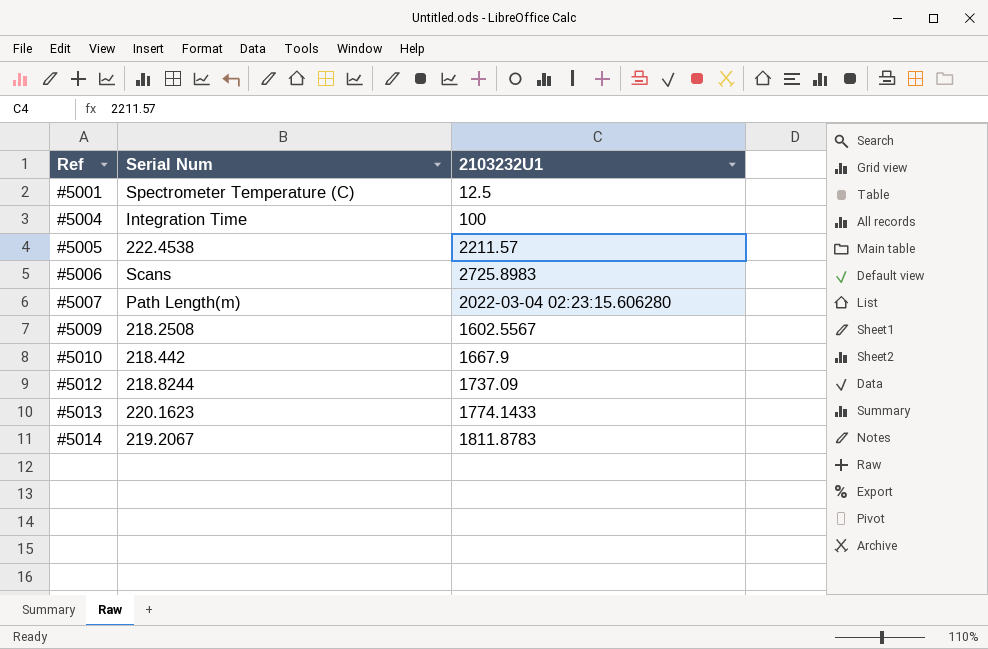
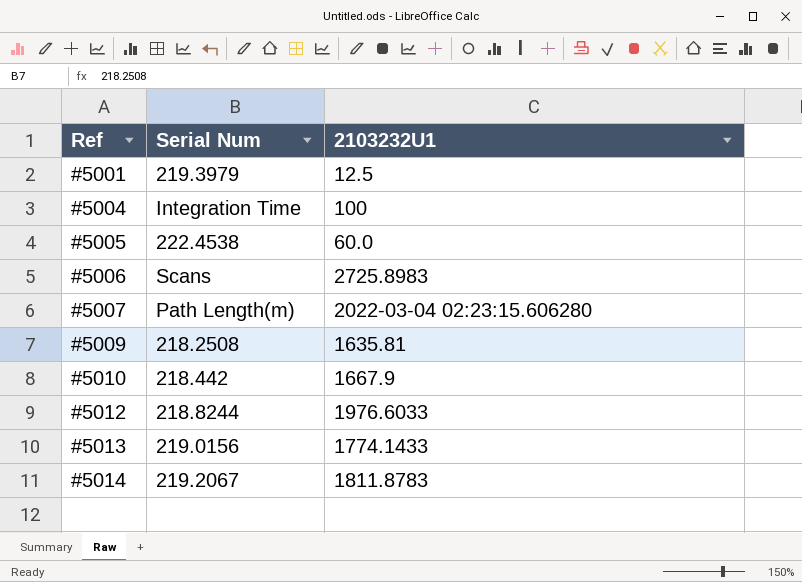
#5001 | Serial Num: Spectrometer Temperature (C) -> 219.3979
#5005 | 2103232U1: 2211.57 -> 60.0
#5009 | 2103232U1: 1602.5567 -> 1635.81
#5012 | 2103232U1: 1737.09 -> 1976.6033
#5013 | Serial Num: 220.1623 -> 219.0156

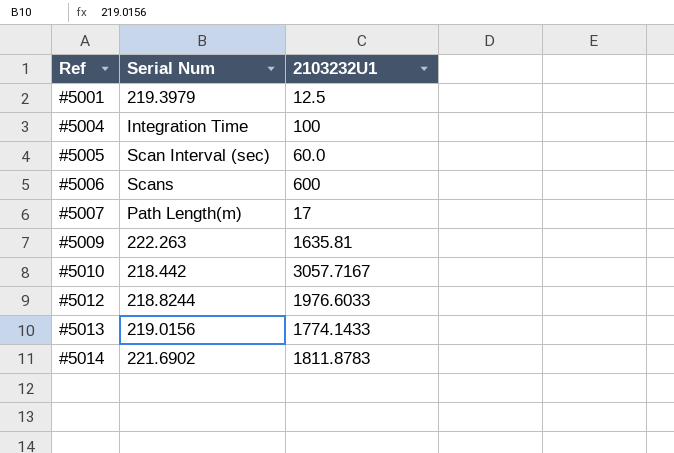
#5005 | Serial Num: 222.4538 -> Scan Interval (sec)
#5006 | 2103232U1: 2725.8983 -> 600
#5007 | 2103232U1: 2022-03-04 02:23:15.606280 -> 17
#5009 | Serial Num: 218.2508 -> 222.263
#5010 | 2103232U1: 1667.9 -> 3057.7167
#5014 | Serial Num: 219.2067 -> 221.6902

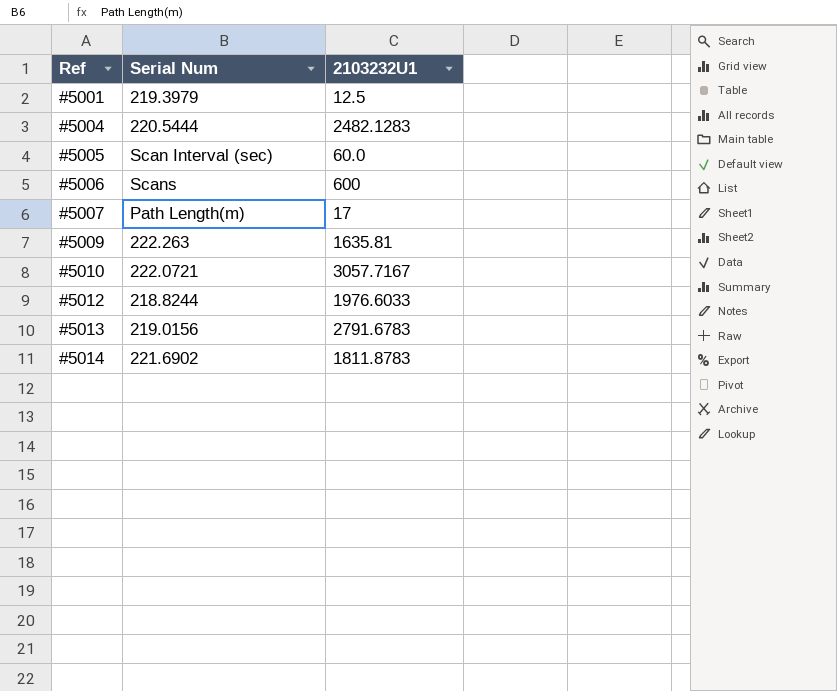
#5004 | Serial Num: Integration Time -> 220.5444
#5004 | 2103232U1: 100 -> 2482.1283
#5010 | Serial Num: 218.442 -> 222.0721
#5013 | 2103232U1: 1774.1433 -> 2791.6783

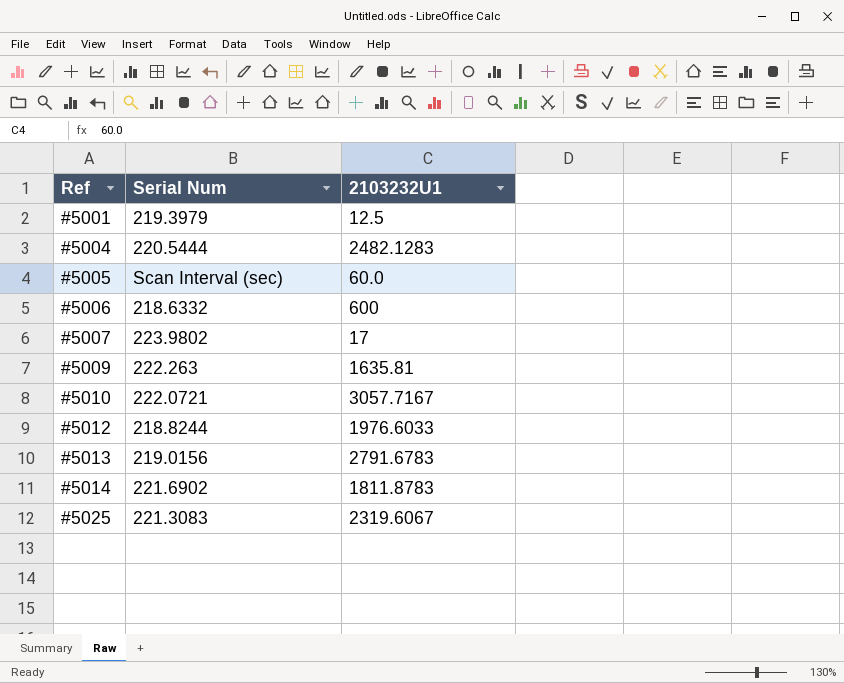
#5006 | Serial Num: Scans -> 218.6332
#5007 | Serial Num: Path Length(m) -> 223.9802
row #5025: none -> 221.3083 | 2319.6067

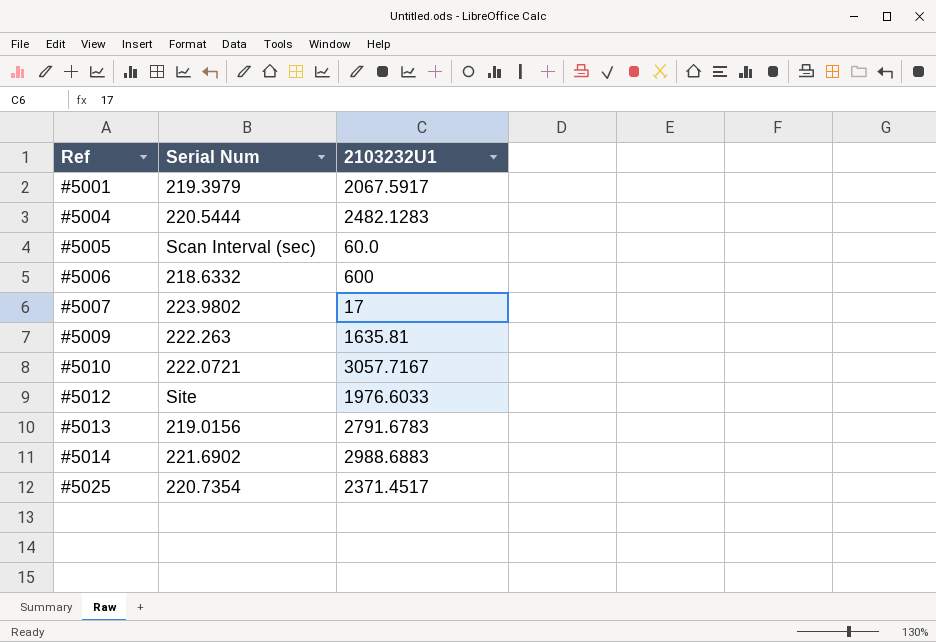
#5001 | 2103232U1: 12.5 -> 2067.5917
#5012 | Serial Num: 218.8244 -> Site
#5014 | 2103232U1: 1811.8783 -> 2988.6883
#5025 | Serial Num: 221.3083 -> 220.7354
#5025 | 2103232U1: 2319.6067 -> 2371.4517

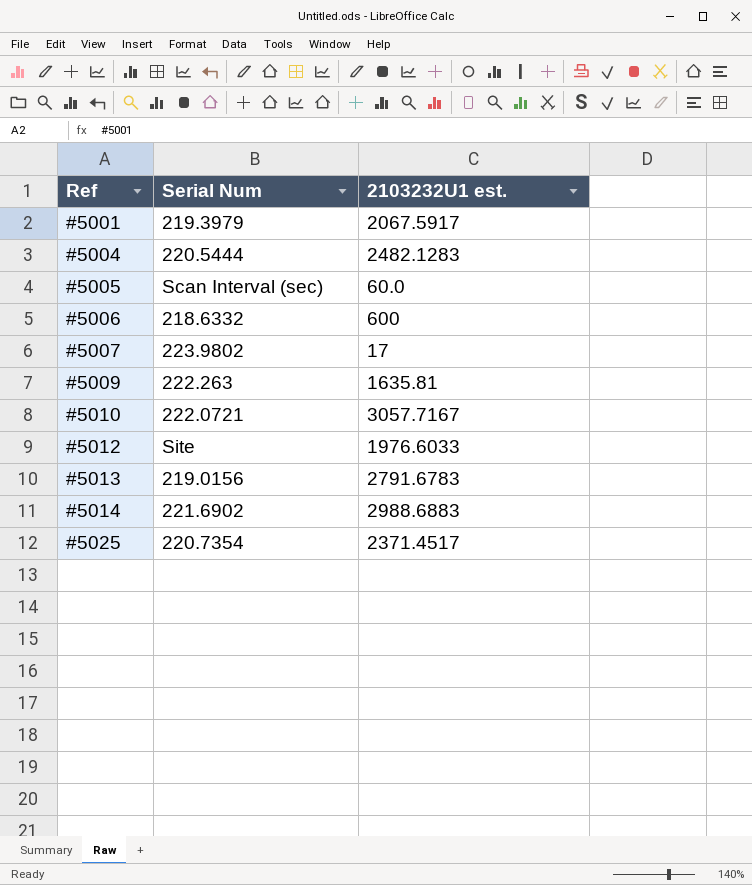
column name: 2103232U1 -> 2103232U1 est.

